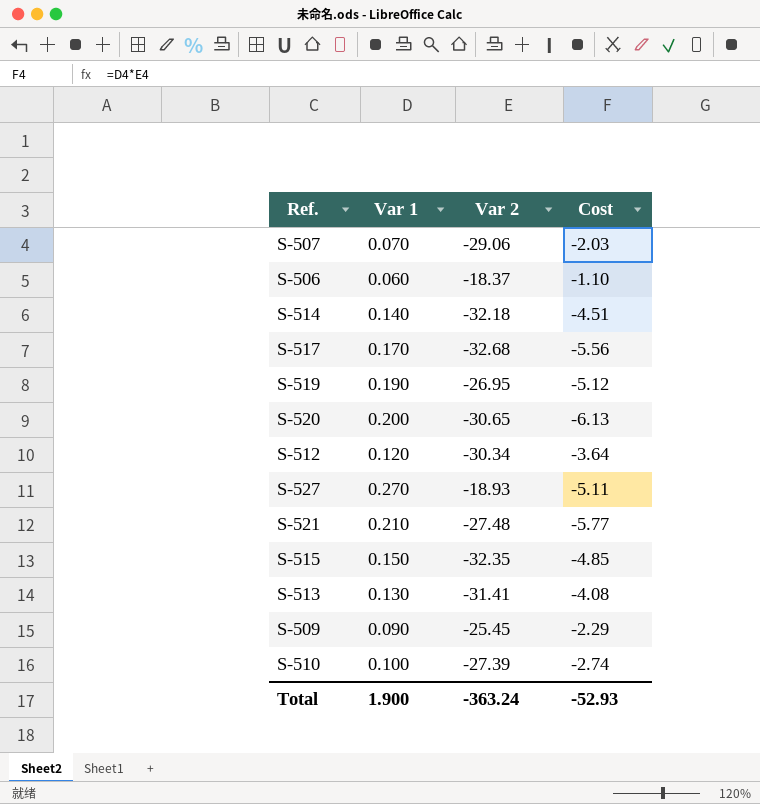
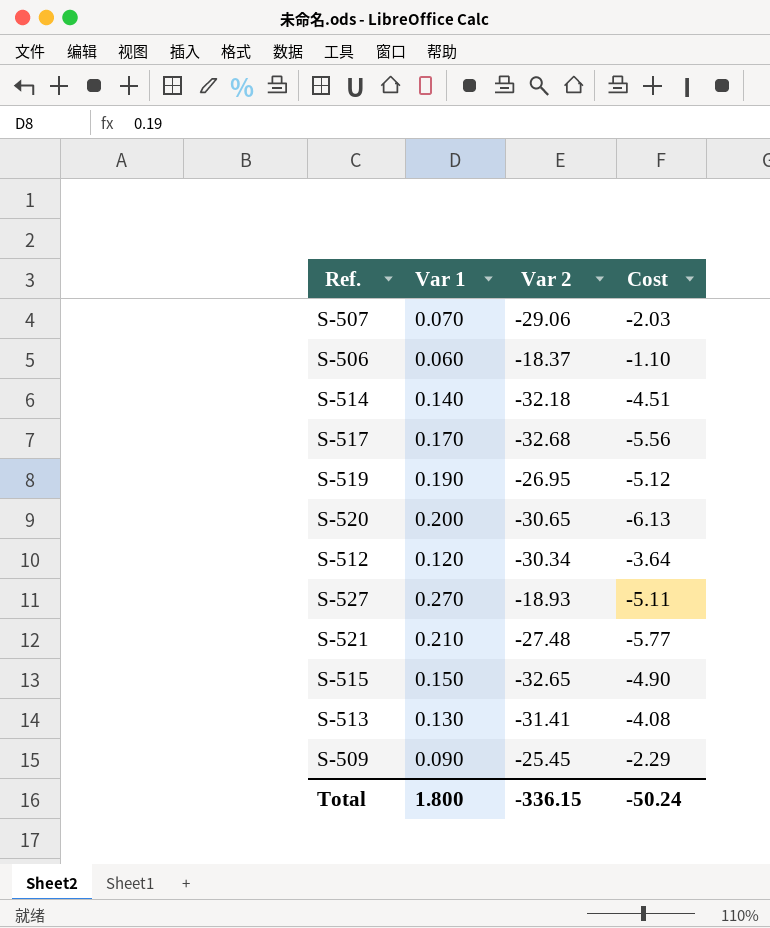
row S-510: 0.100 | -27.39 | -2.74 -> none
S-515 | Var 2: -32.35 -> -32.65
S-515 | Cost: -4.85 -> -4.90
Total | Var 1: 1.900 -> 1.800
Total | Var 2: -363.24 -> -336.15
Total | Cost: -52.93 -> -50.24

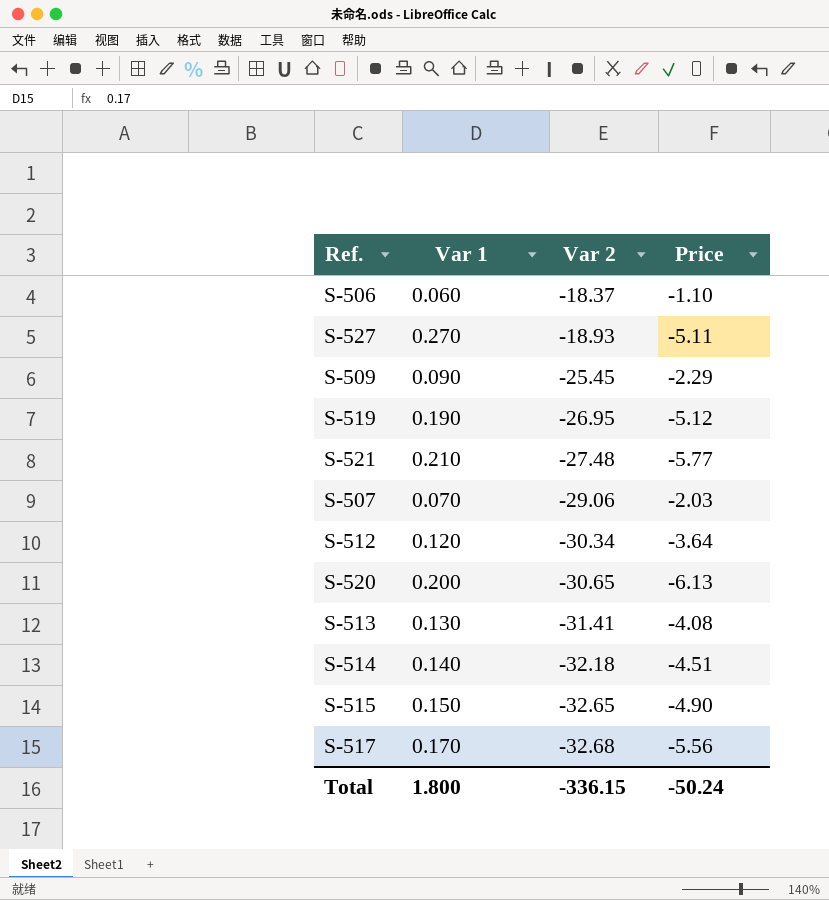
row order: none -> Var 2 descending
column name: Cost -> Price

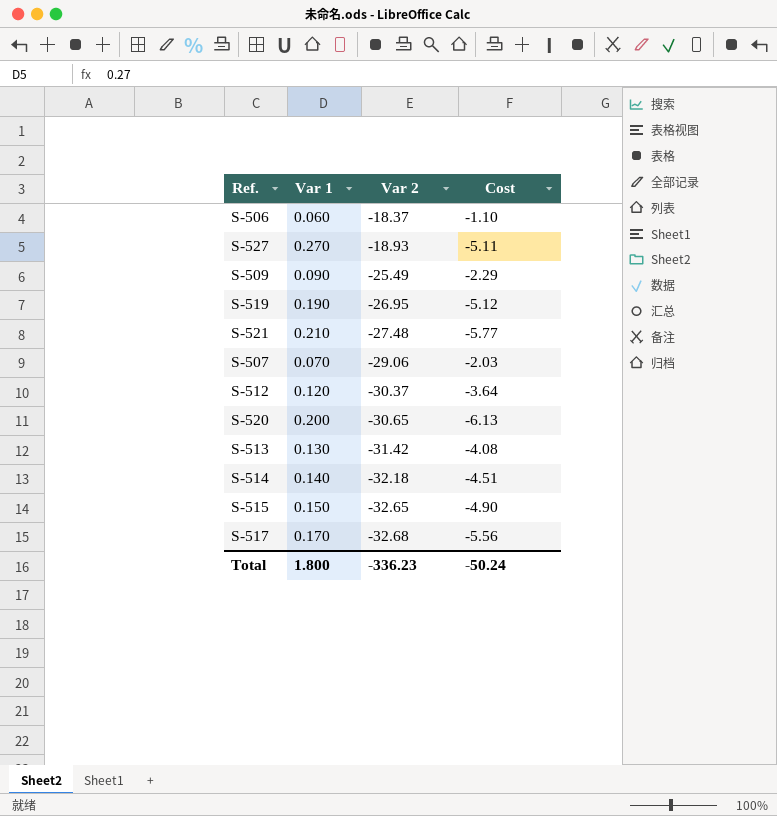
column name: Price -> Cost
S-509 | Var 2: -25.45 -> -25.49
S-512 | Var 2: -30.34 -> -30.37
S-513 | Var 2: -31.41 -> -31.42
Total | Var 2: -336.15 -> -336.23

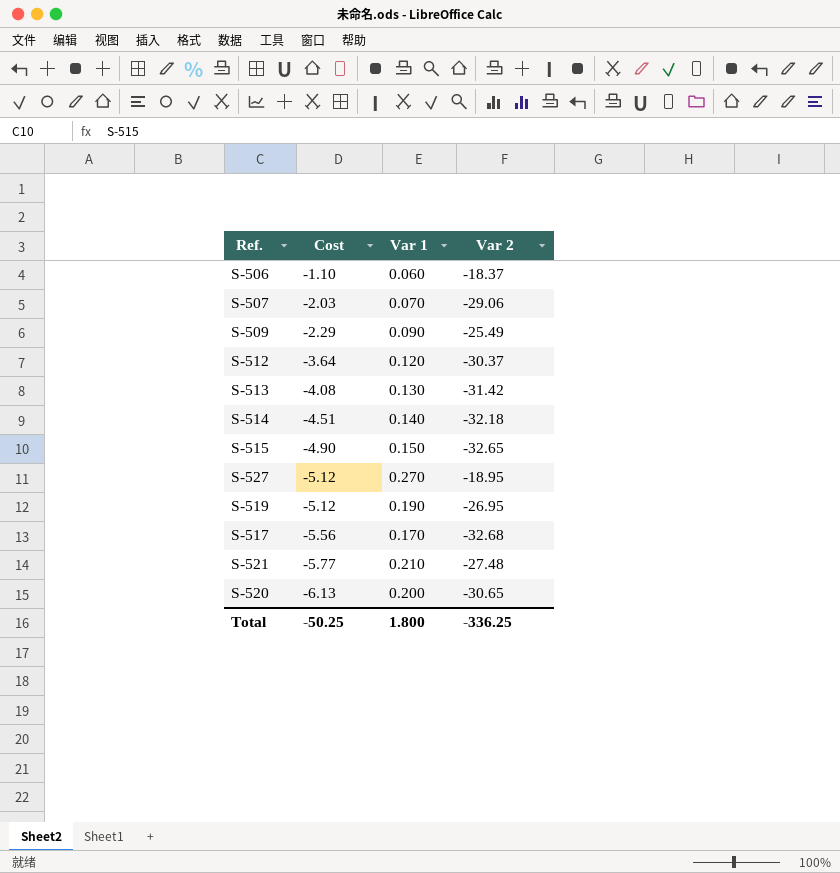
row order: Var 2 descending -> Cost descending
column Cost | position: 4 -> 2
S-527 | Cost: -5.11 -> -5.12
S-527 | Var 2: -18.93 -> -18.95
Total | Cost: -50.24 -> -50.25
Total | Var 2: -336.23 -> -336.25

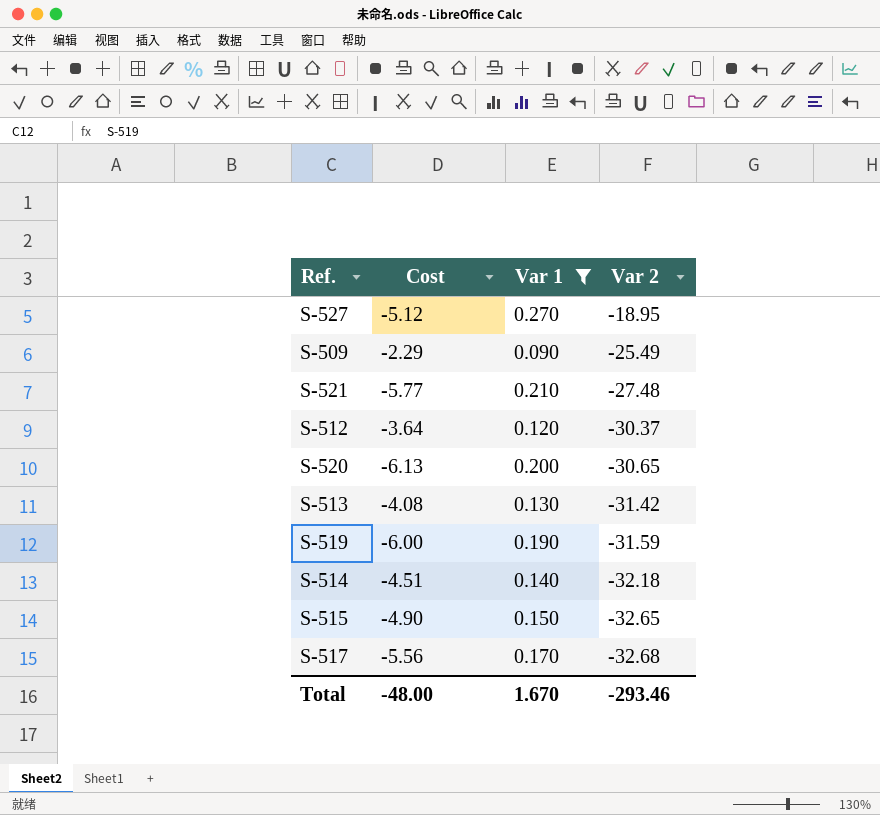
filter: none -> Var 1 >= 0.090
row order: Cost descending -> Var 2 descending
S-519 | Cost: -5.12 -> -6.00
S-519 | Var 2: -26.95 -> -31.59
Total | Cost: -50.25 -> -48.00
Total | Var 1: 1.800 -> 1.670
Total | Var 2: -336.25 -> -293.46

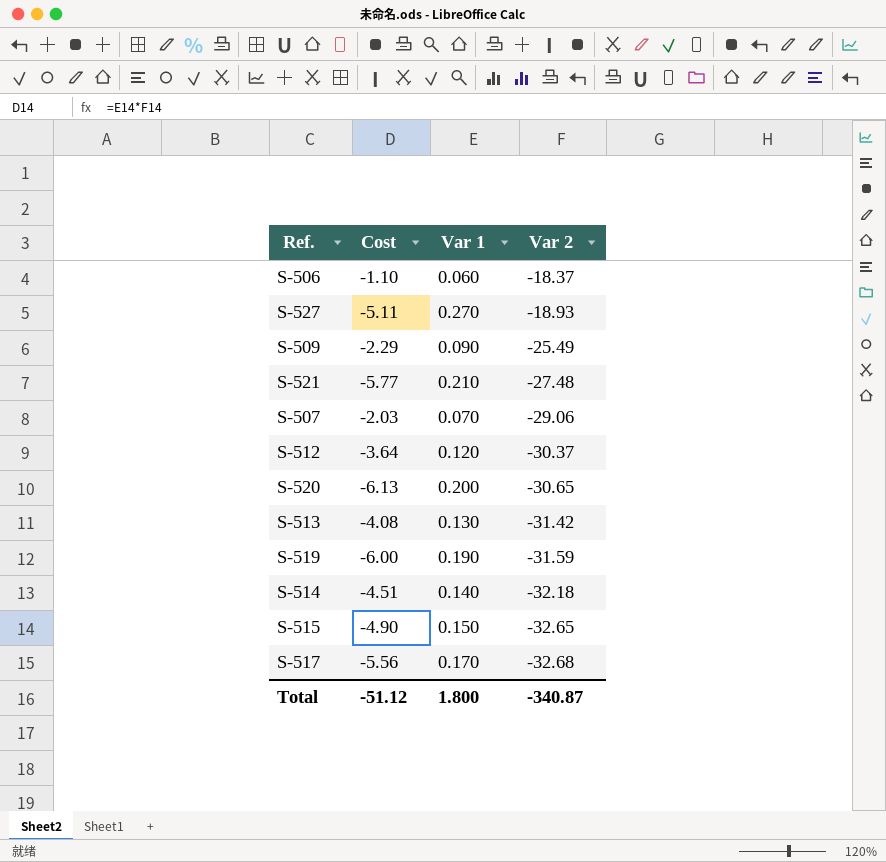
filter: Var 1 >= 0.090 -> none
S-527 | Cost: -5.12 -> -5.11
S-527 | Var 2: -18.95 -> -18.93
Total | Cost: -48.00 -> -51.12
Total | Var 1: 1.670 -> 1.800
Total | Var 2: -293.46 -> -340.87

